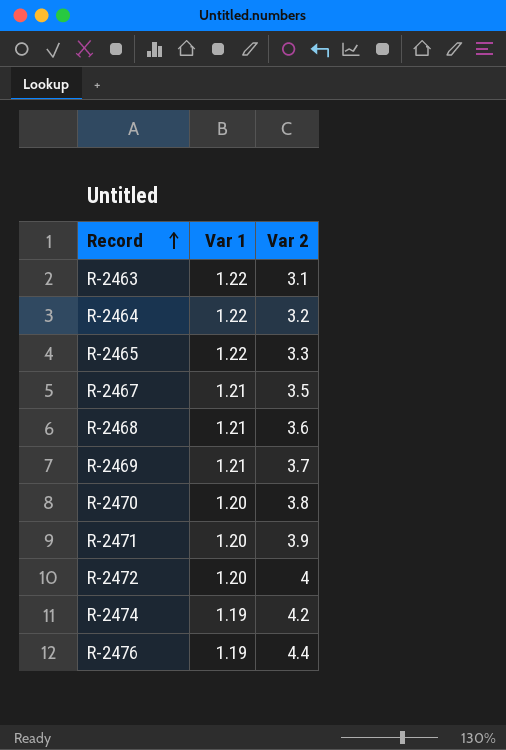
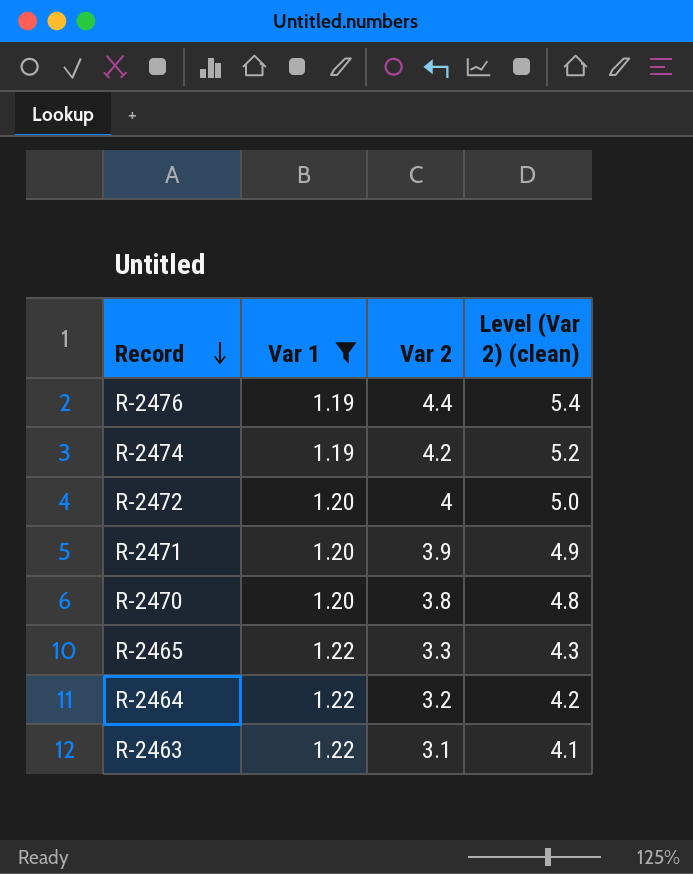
filter: none -> Var 1 != 1.21
row order: Record ascending -> Record descending
column Level (Var 2) (clean) | formula: none -> [Var 2] + 1

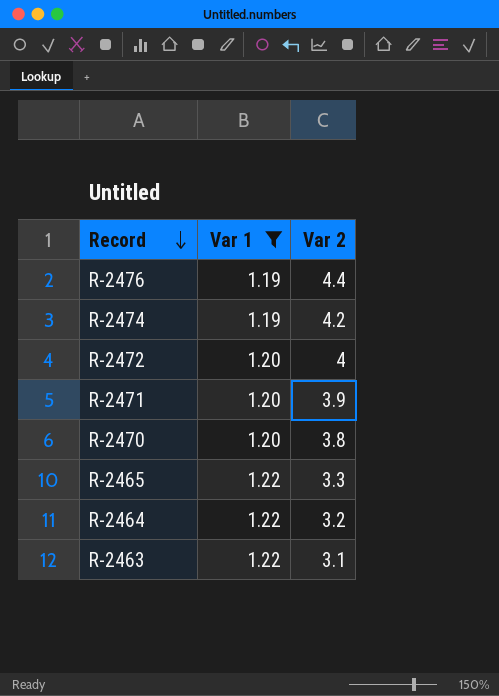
column Level (Var 2) (clean) | formula: [Var 2] + 1 -> none

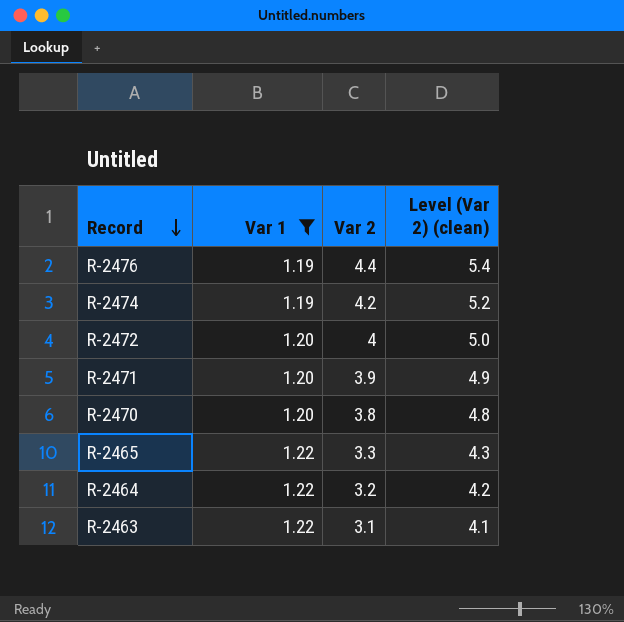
column Level (Var 2) (clean) | formula: none -> [Var 2] + 1

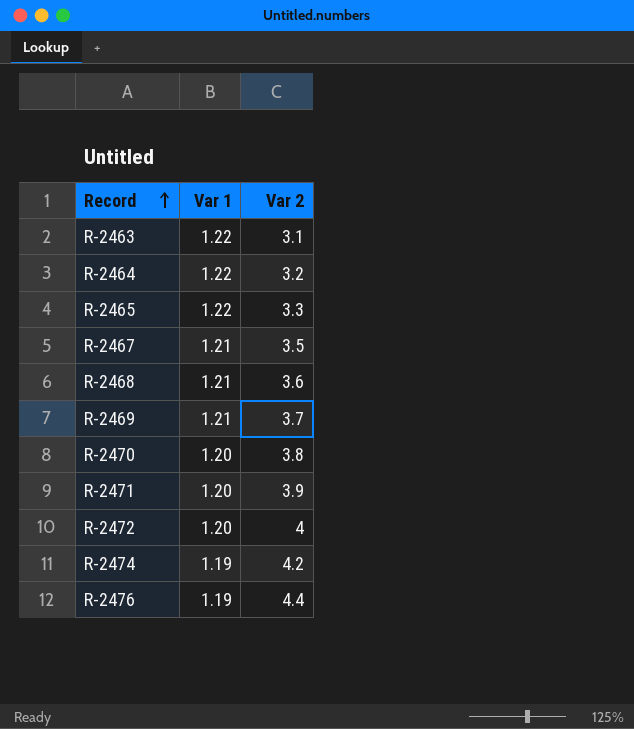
filter: Var 1 != 1.21 -> none
row order: Record descending -> Record ascending
column Level (Var 2) (clean) | formula: [Var 2] + 1 -> none

